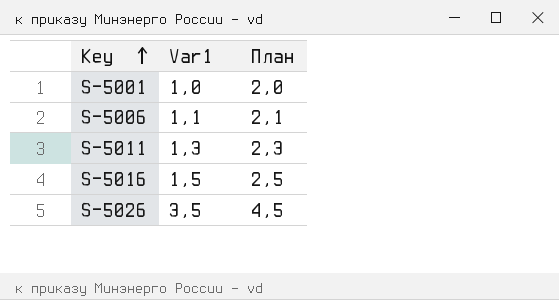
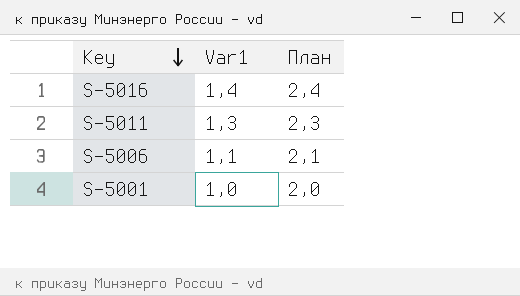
row order: Key ascending -> Key descending
row S-5026: 3,5 | 4,5 -> none
S-5016 | Var1: 1,5 -> 1,4
S-5016 | План: 2,5 -> 2,4

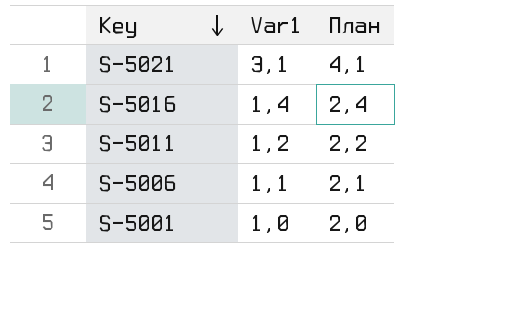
row S-5021: none -> 3,1 | 4,1
S-5011 | Var1: 1,3 -> 1,2
S-5011 | План: 2,3 -> 2,2

